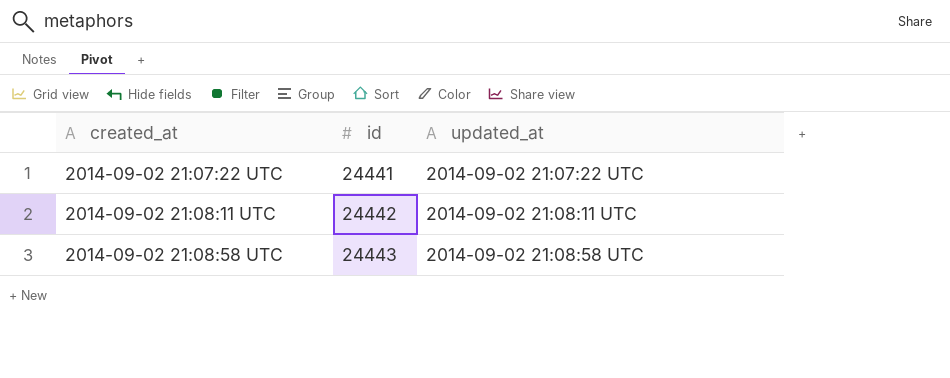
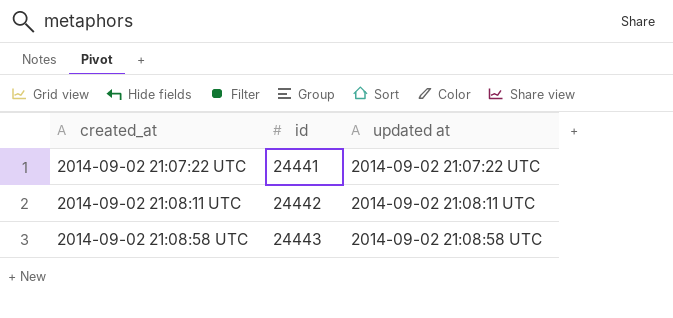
column name: updated_at -> updated at

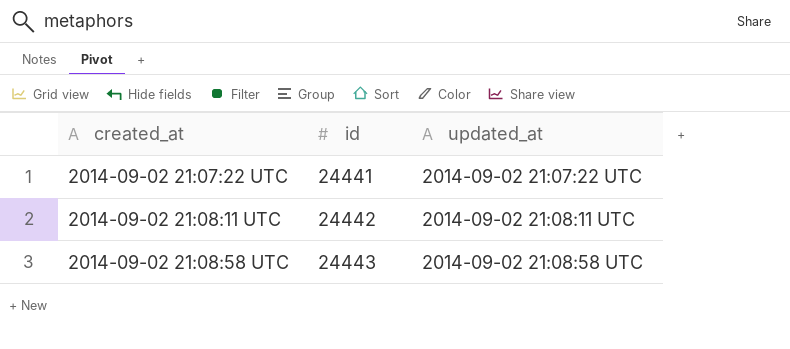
column name: updated at -> updated_at

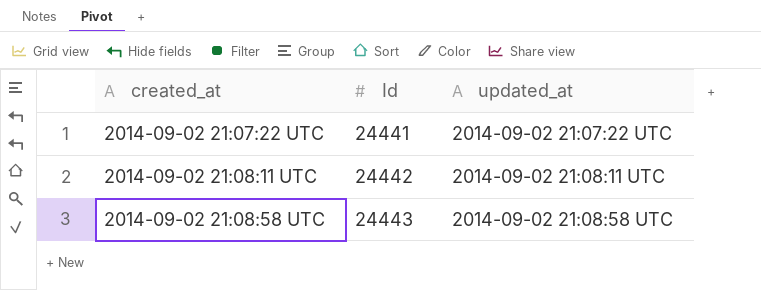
column name: id -> Id

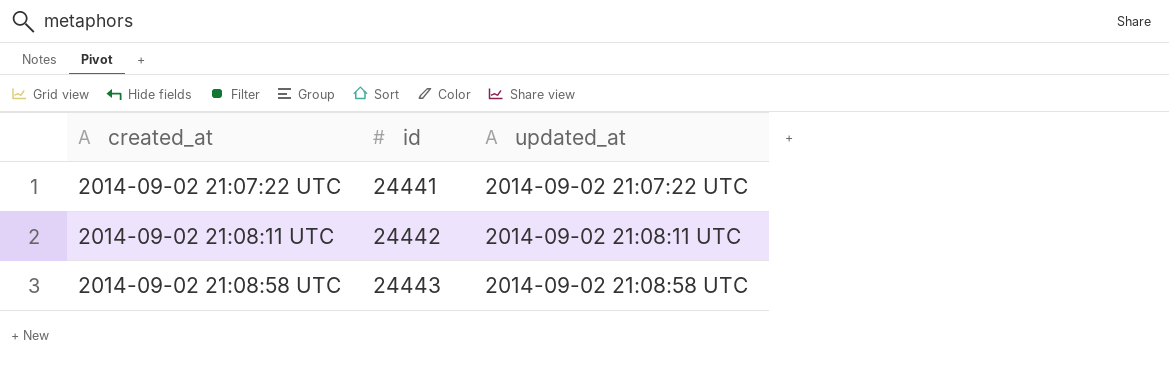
column name: Id -> id

